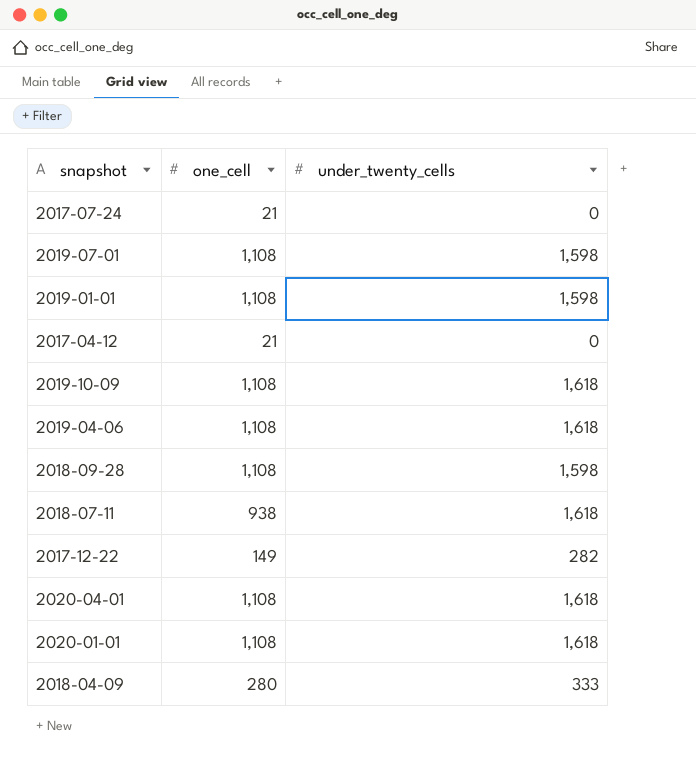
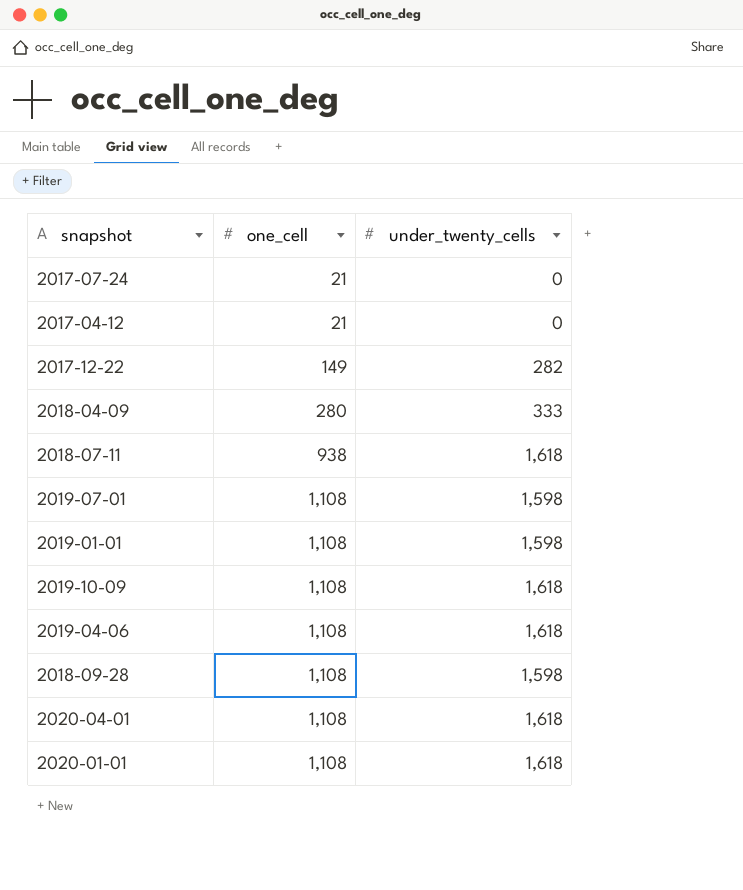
row order: none -> one_cell ascending

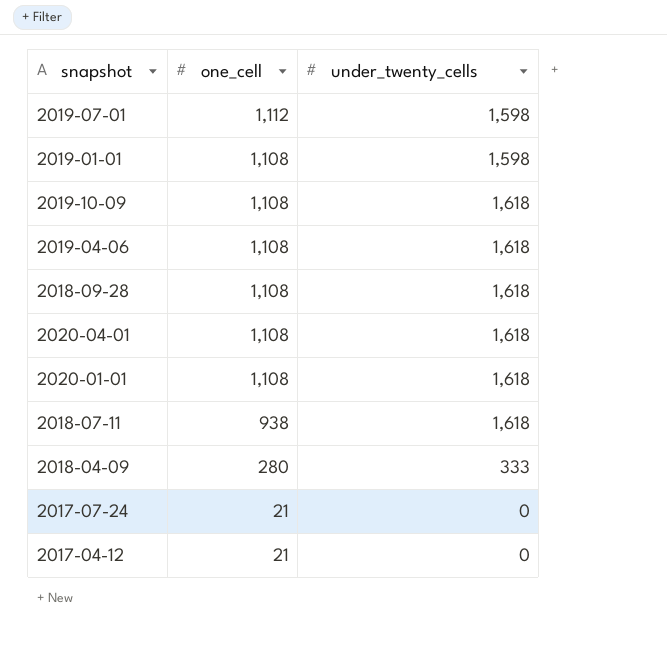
row order: one_cell ascending -> one_cell descending
row 2017-12-22: 149 | 282 -> none
2019-07-01 | one_cell: 1,108 -> 1,112
2018-09-28 | under_twenty_cells: 1,598 -> 1,618

